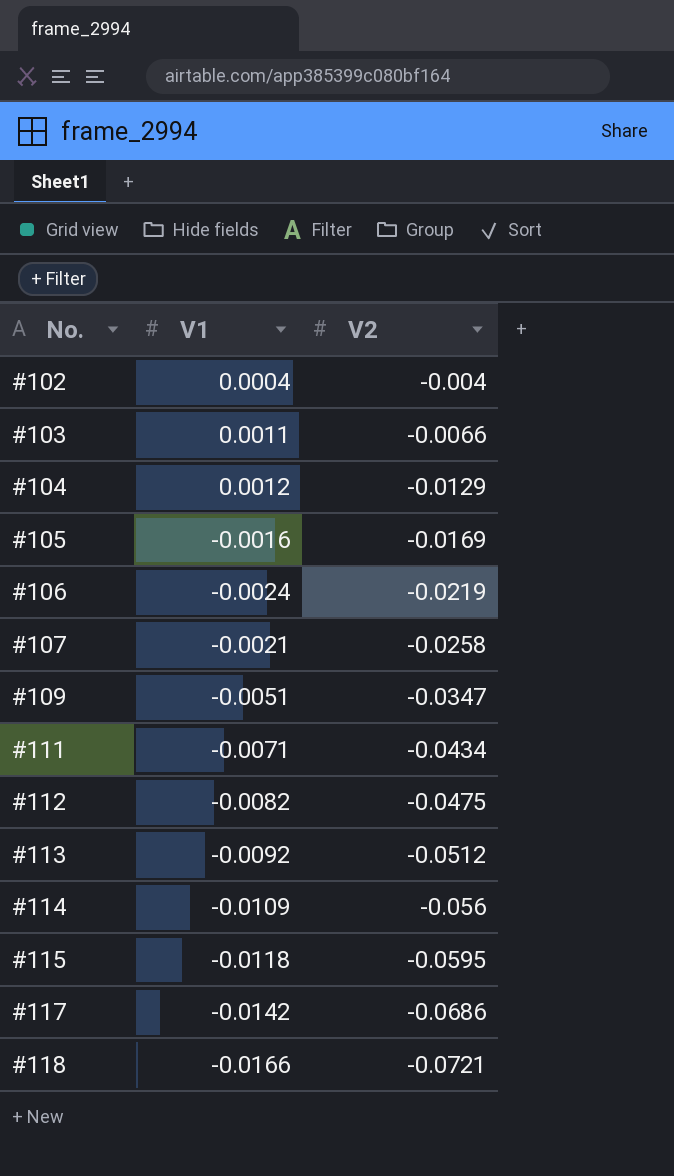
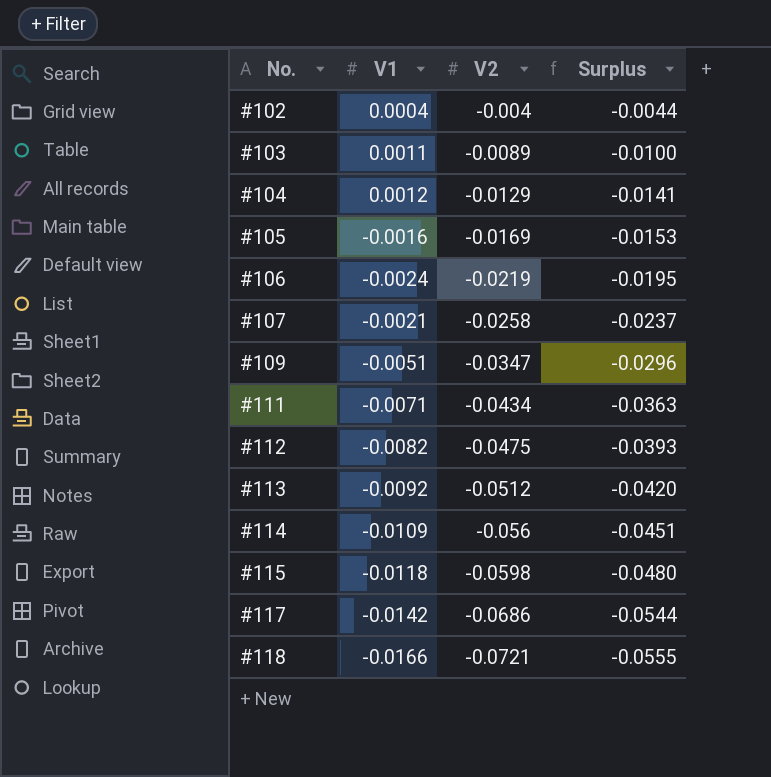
column Surplus | formula: none -> [V2] - [V1]
#103 | V2: -0.0066 -> -0.0089
#115 | V2: -0.0595 -> -0.0598

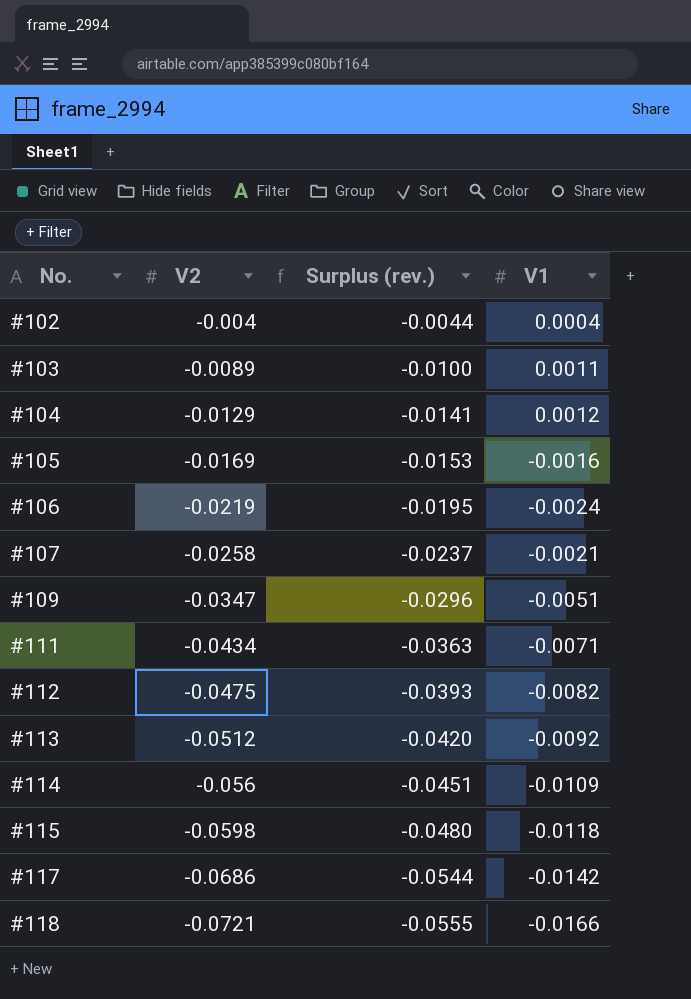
column name: Surplus -> Surplus (rev.)
column V1 | position: 2 -> 4

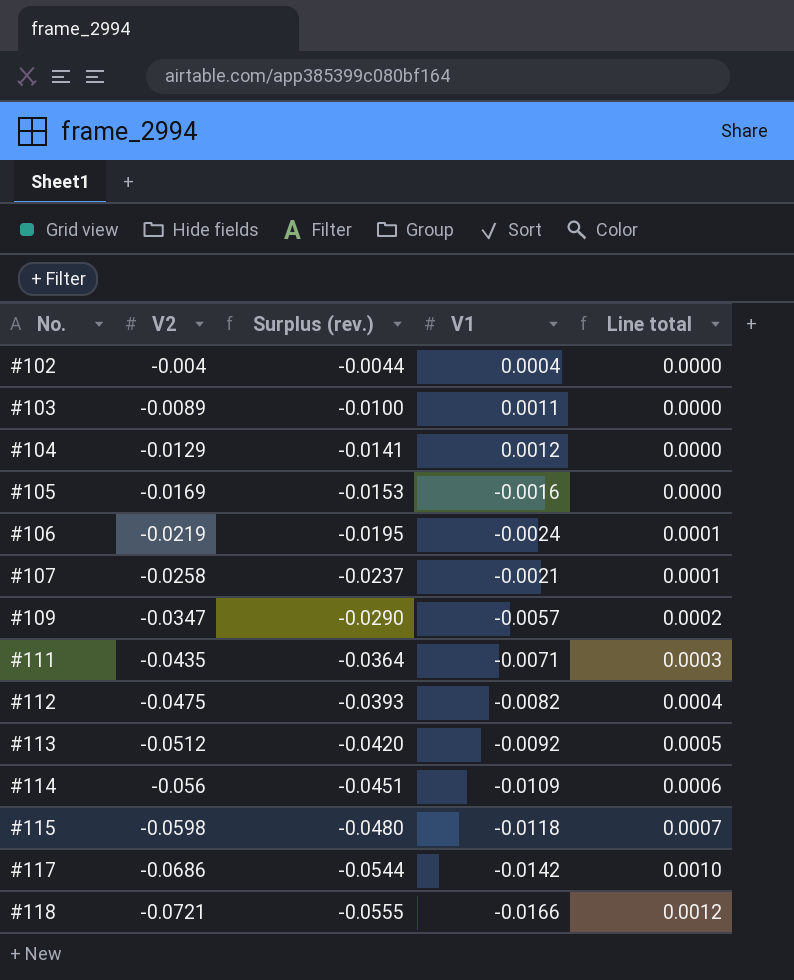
column Line total | formula: none -> [V2] * [V1]
#109 | Surplus (rev.): -0.0296 -> -0.0290
#109 | V1: -0.0051 -> -0.0057
#111 | V2: -0.0434 -> -0.0435
#111 | Surplus (rev.): -0.0363 -> -0.0364

